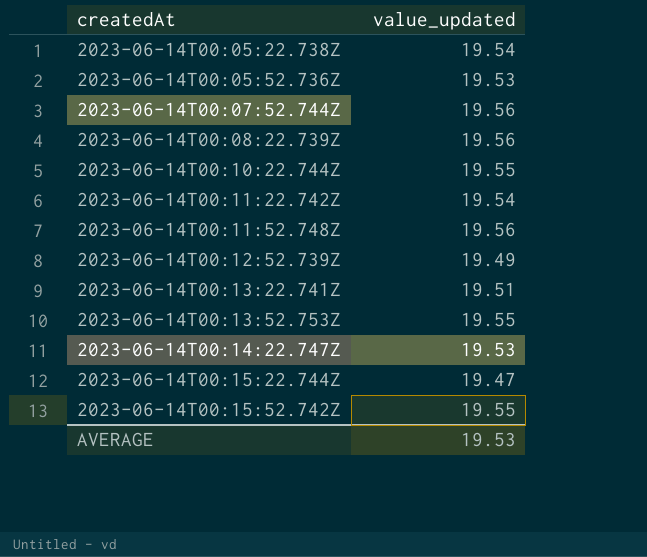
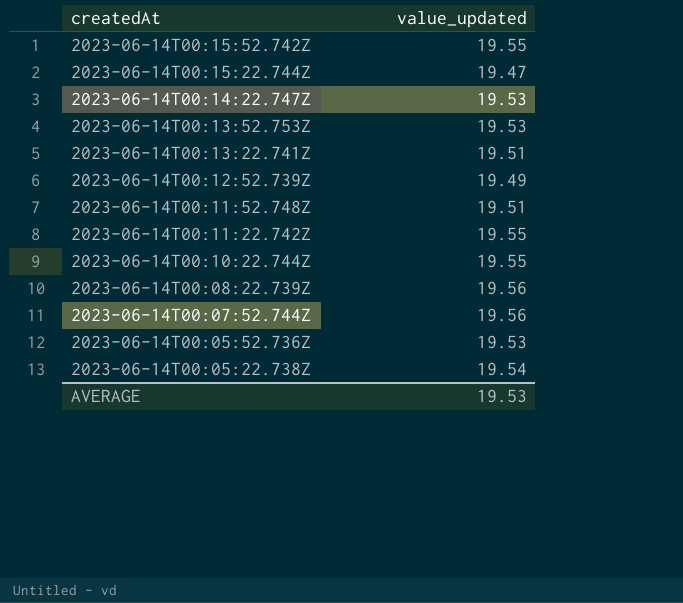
row order: createdAt ascending -> createdAt descending
2023-06-14T00:13:52.753Z | value_updated: 19.55 -> 19.53
2023-06-14T00:11:52.748Z | value_updated: 19.56 -> 19.51
2023-06-14T00:11:22.742Z | value_updated: 19.54 -> 19.55

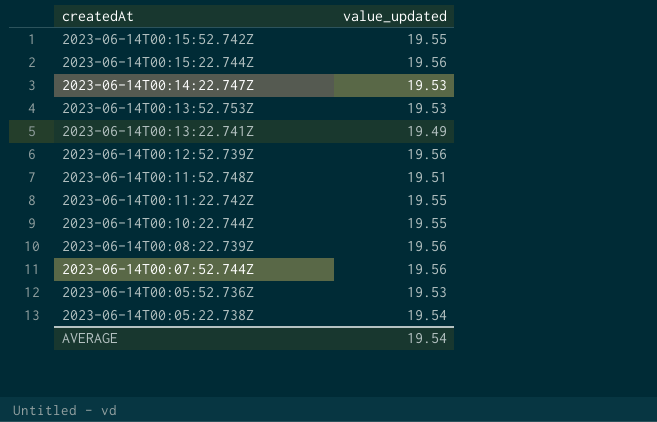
2023-06-14T00:15:22.744Z | value_updated: 19.47 -> 19.56
2023-06-14T00:13:22.741Z | value_updated: 19.51 -> 19.49
2023-06-14T00:12:52.739Z | value_updated: 19.49 -> 19.56
AVERAGE | value_updated: 19.53 -> 19.54

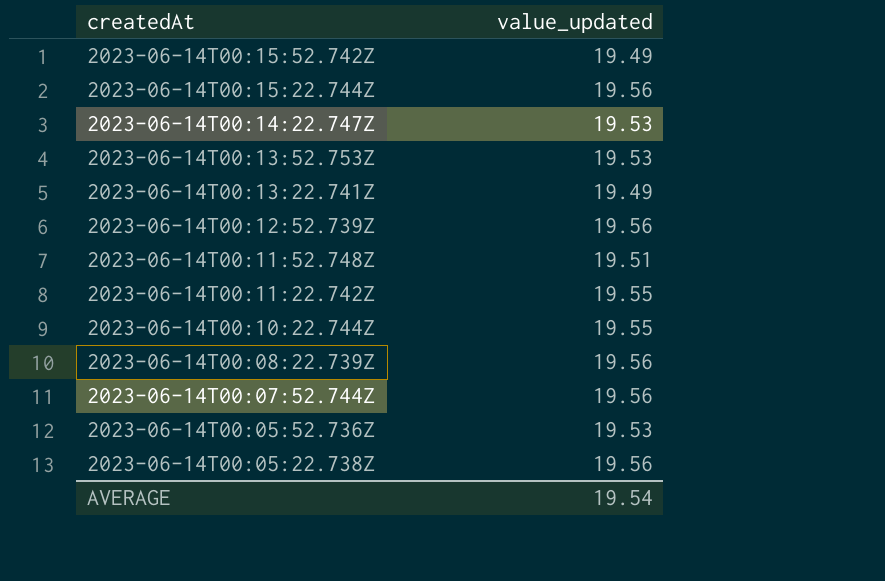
2023-06-14T00:15:52.742Z | value_updated: 19.55 -> 19.49
2023-06-14T00:05:22.738Z | value_updated: 19.54 -> 19.56

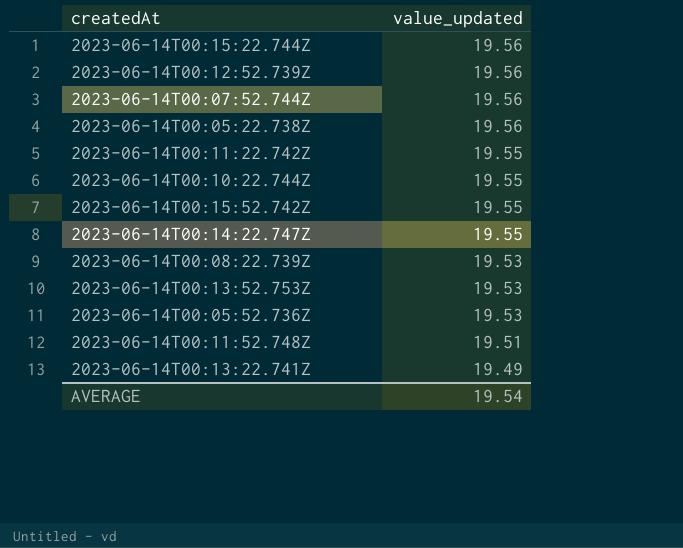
row order: createdAt descending -> value_updated descending
2023-06-14T00:15:52.742Z | value_updated: 19.49 -> 19.55
2023-06-14T00:14:22.747Z | value_updated: 19.53 -> 19.55
2023-06-14T00:08:22.739Z | value_updated: 19.56 -> 19.53

